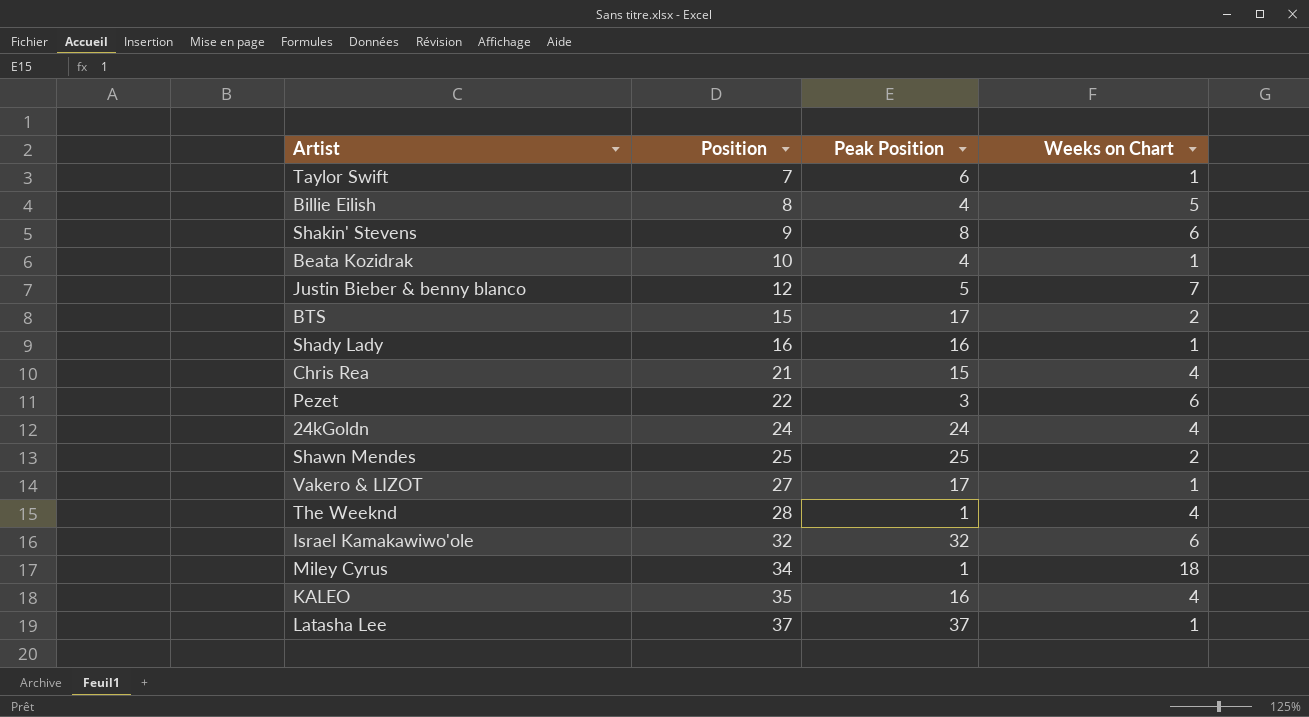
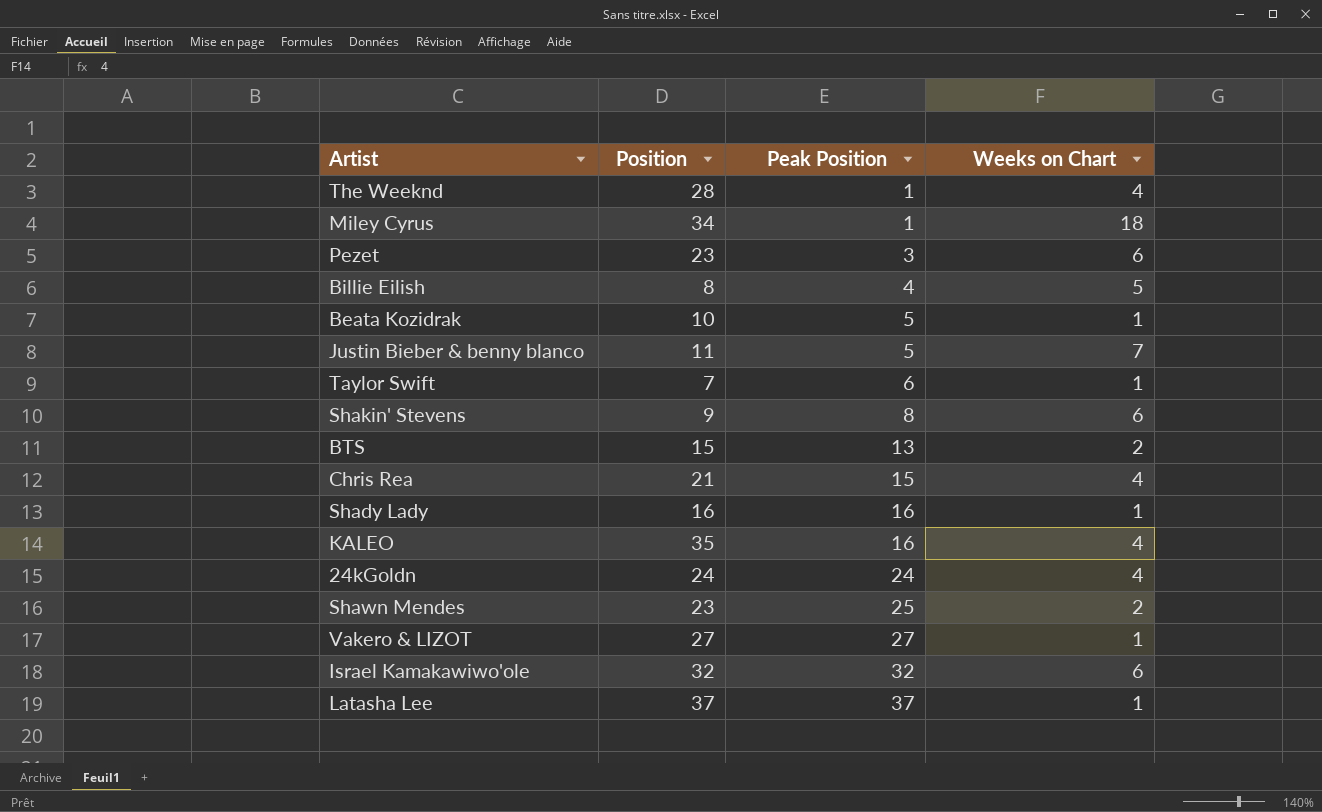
row order: Position ascending -> Peak Position ascending
Pezet | Position: 22 -> 23
Beata Kozidrak | Peak Position: 4 -> 5
Justin Bieber & benny blanco | Position: 12 -> 11
BTS | Peak Position: 17 -> 13
Shawn Mendes | Position: 25 -> 23
Vakero & LIZOT | Peak Position: 17 -> 27

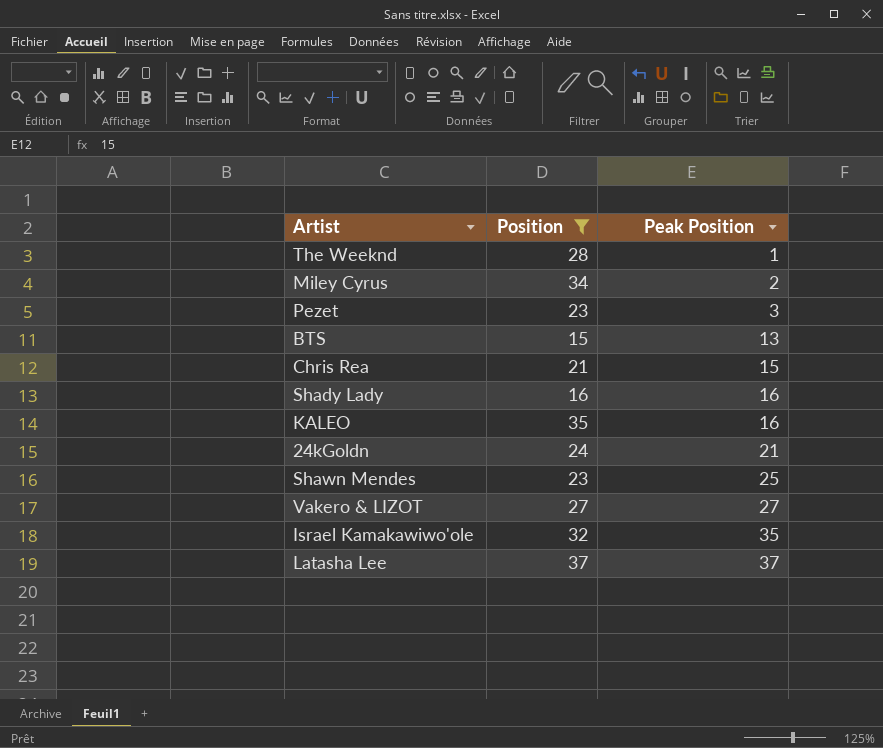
filter: none -> Position >= 15
column Weeks on Chart | position: 4 -> none
Miley Cyrus | Peak Position: 1 -> 2
24kGoldn | Peak Position: 24 -> 21
Israel Kamakawiwo'ole | Peak Position: 32 -> 35

